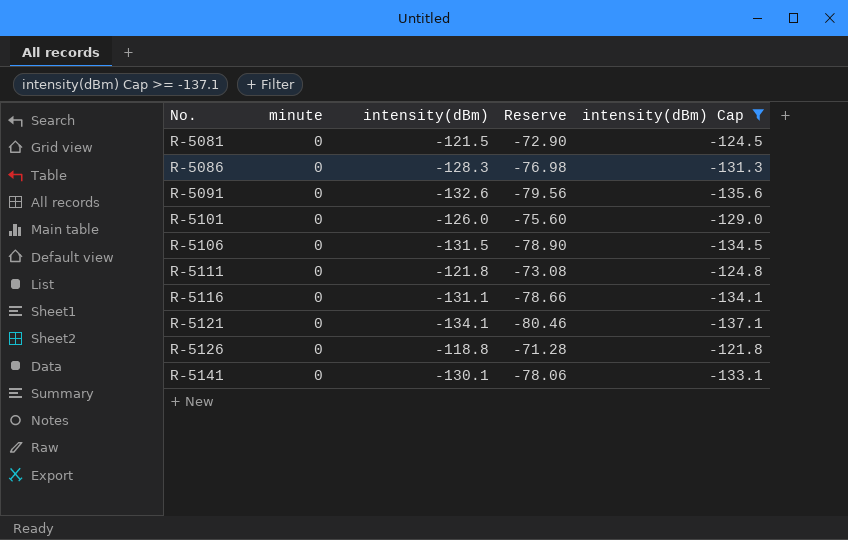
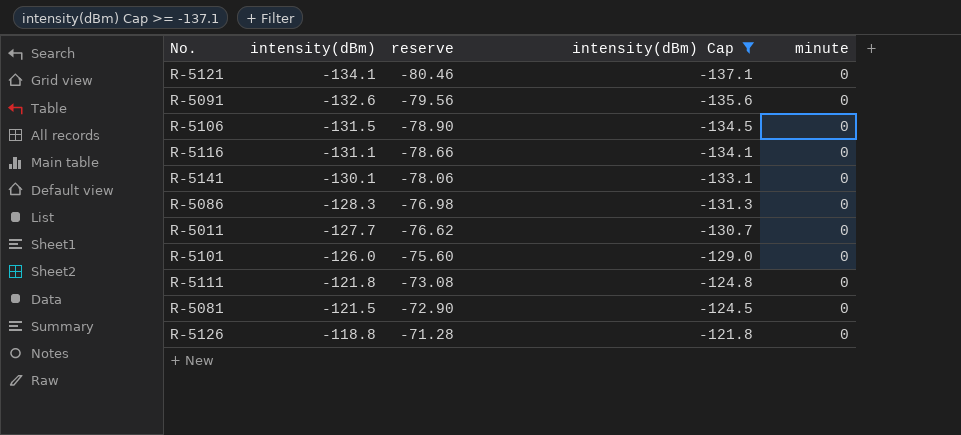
row order: No. ascending -> intensity(dBm) ascending
column name: Reserve -> reserve
column minute | position: 2 -> 5
row R-5011: none -> -127.7 | -76.62 | -130.7 | 0

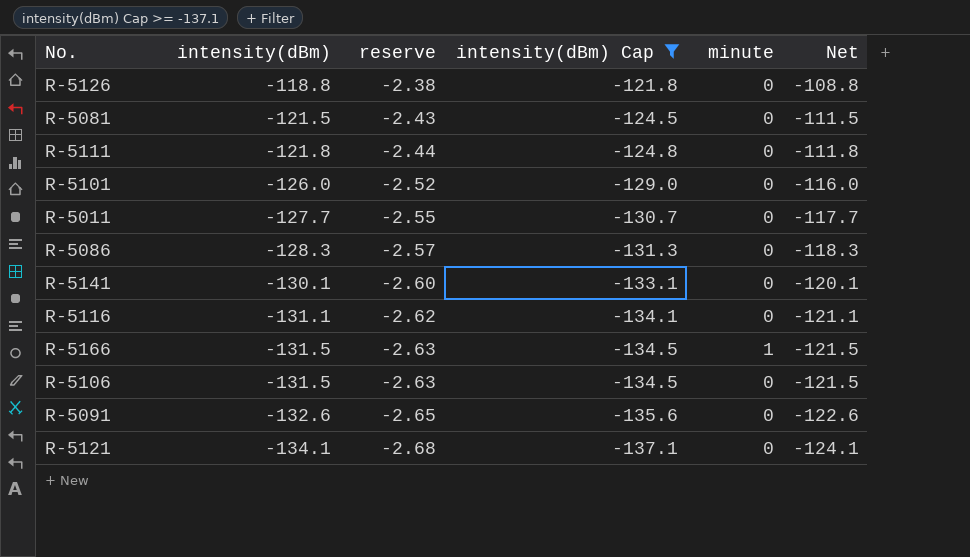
row order: intensity(dBm) ascending -> intensity(dBm) descending
column reserve | formula: [intensity(dBm)] * 0.6 -> [intensity(dBm)] * 0.02
column Net | formula: none -> [intensity(dBm)] + 10
row R-5166: none -> -131.5 | -2.63 | -134.5 | 1 | -121.5

